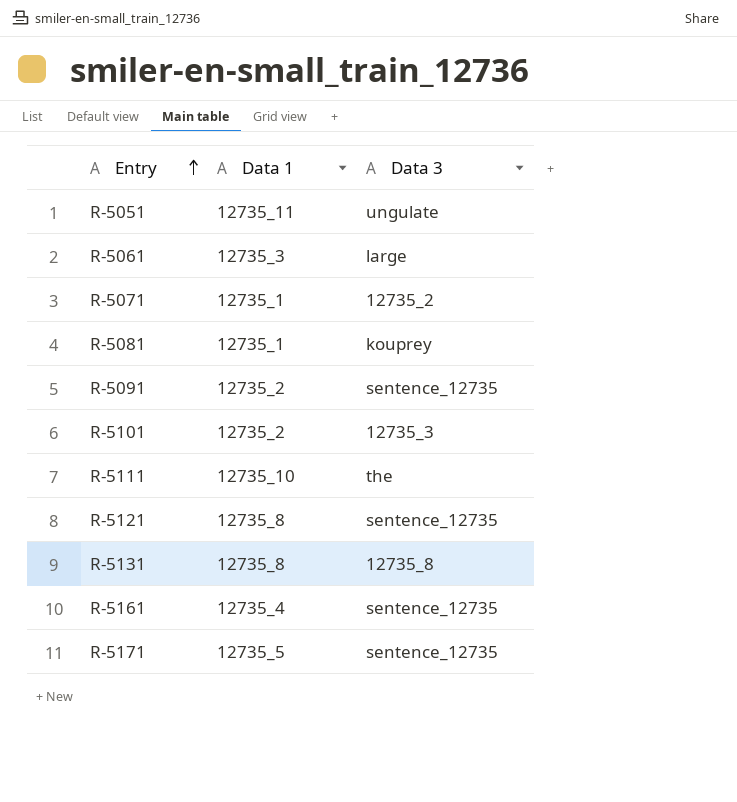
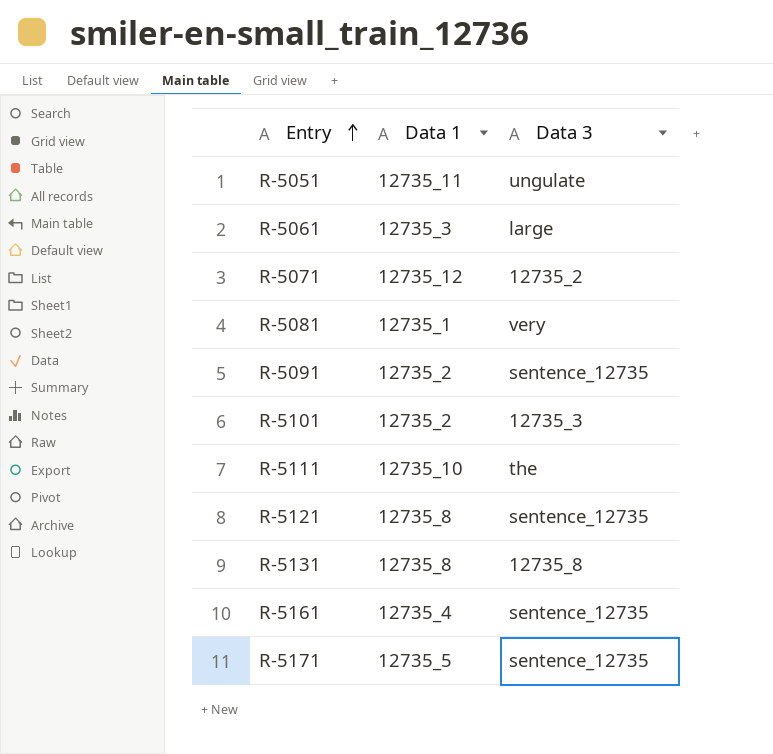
R-5071 | Data 1: 12735_1 -> 12735_12
R-5081 | Data 3: kouprey -> very

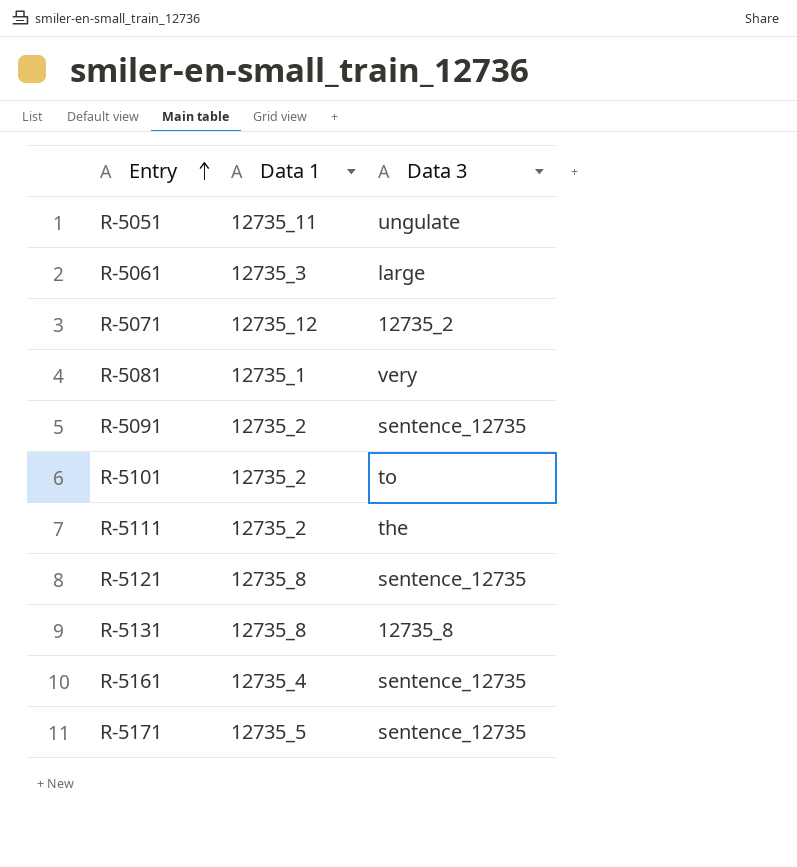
R-5101 | Data 3: 12735_3 -> to
R-5111 | Data 1: 12735_10 -> 12735_2

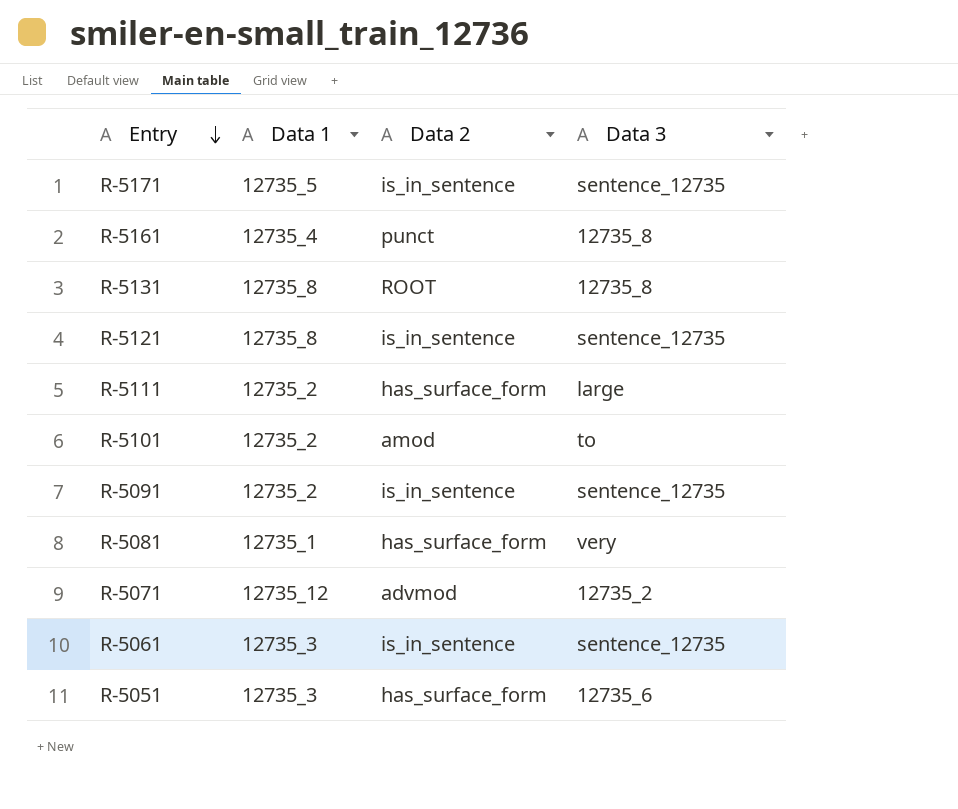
row order: Entry ascending -> Entry descending
column Data 2 | position: none -> 3
R-5161 | Data 3: sentence_12735 -> 12735_8
R-5111 | Data 3: the -> large
R-5061 | Data 3: large -> sentence_12735
R-5051 | Data 1: 12735_11 -> 12735_3
R-5051 | Data 3: ungulate -> 12735_6

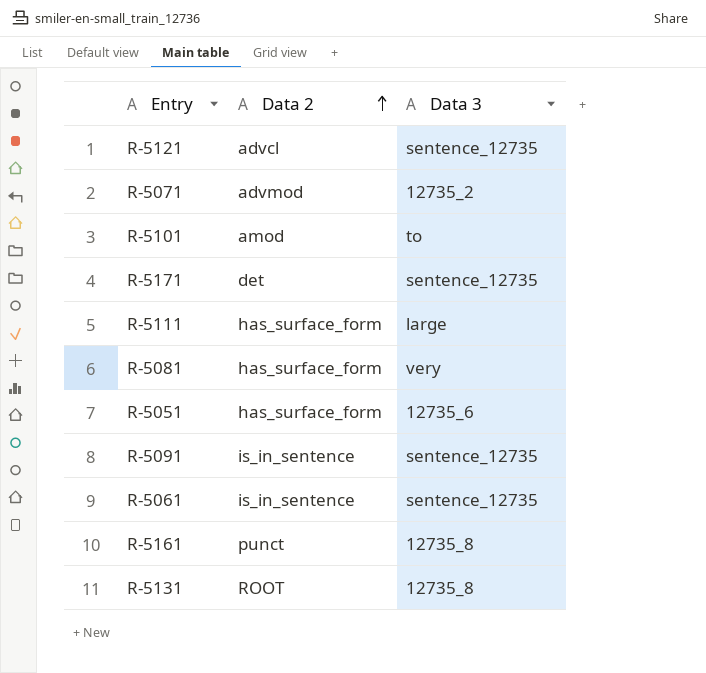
row order: Entry descending -> Data 2 ascending
column Data 1 | position: 2 -> none
R-5121 | Data 2: is_in_sentence -> advcl
R-5171 | Data 2: is_in_sentence -> det

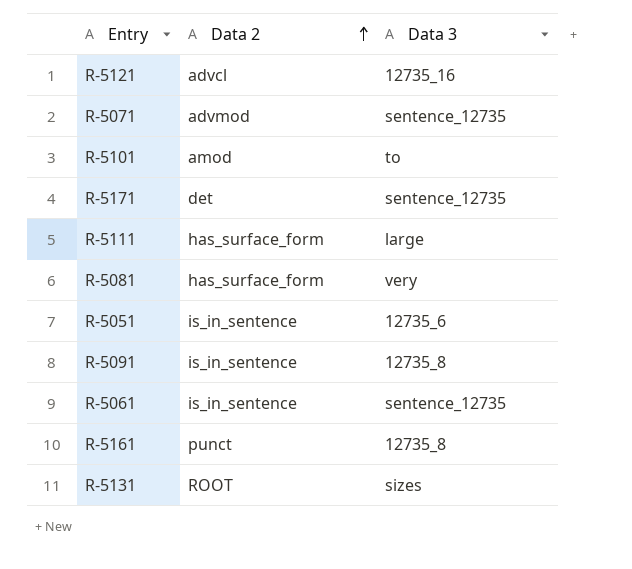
R-5121 | Data 3: sentence_12735 -> 12735_16
R-5071 | Data 3: 12735_2 -> sentence_12735
R-5051 | Data 2: has_surface_form -> is_in_sentence
R-5091 | Data 3: sentence_12735 -> 12735_8
R-5131 | Data 3: 12735_8 -> sizes

